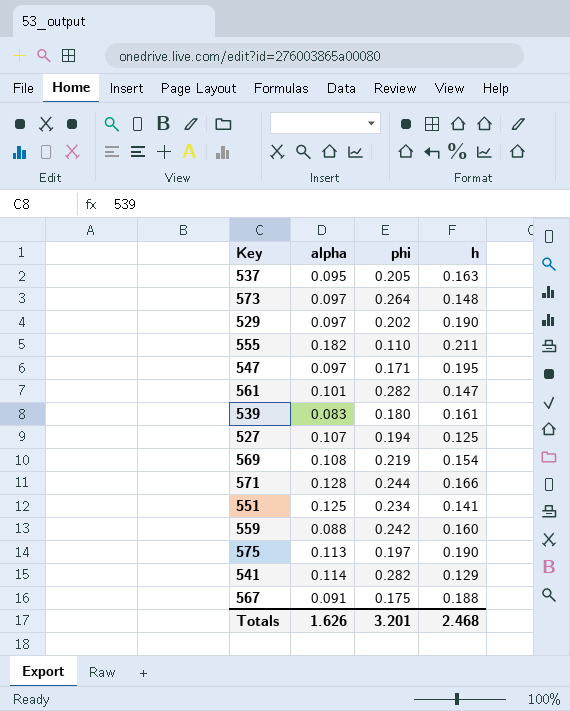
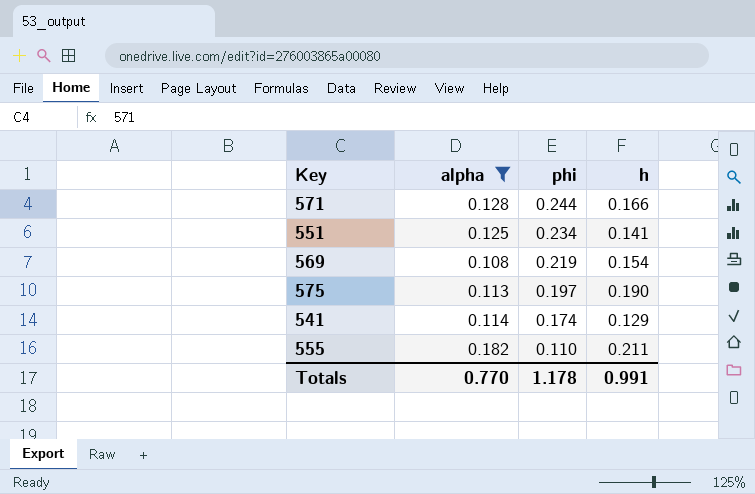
filter: none -> alpha >= 0.108
row order: none -> phi descending
541 | phi: 0.282 -> 0.174
Totals | alpha: 1.626 -> 0.770
Totals | phi: 3.201 -> 1.178
Totals | h: 2.468 -> 0.991

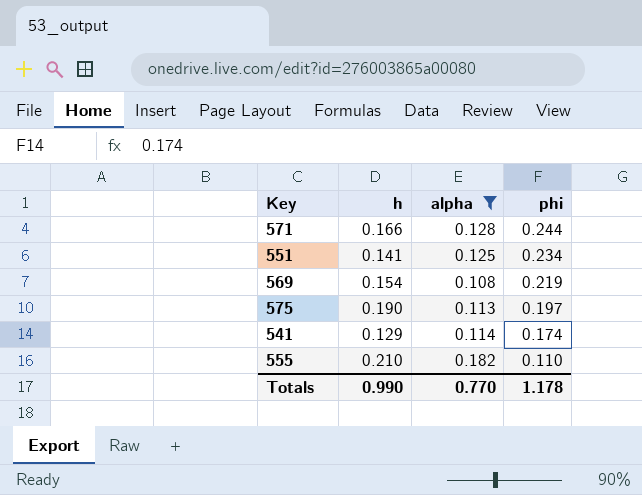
column h | position: 4 -> 2
555 | h: 0.211 -> 0.210
Totals | h: 0.991 -> 0.990

